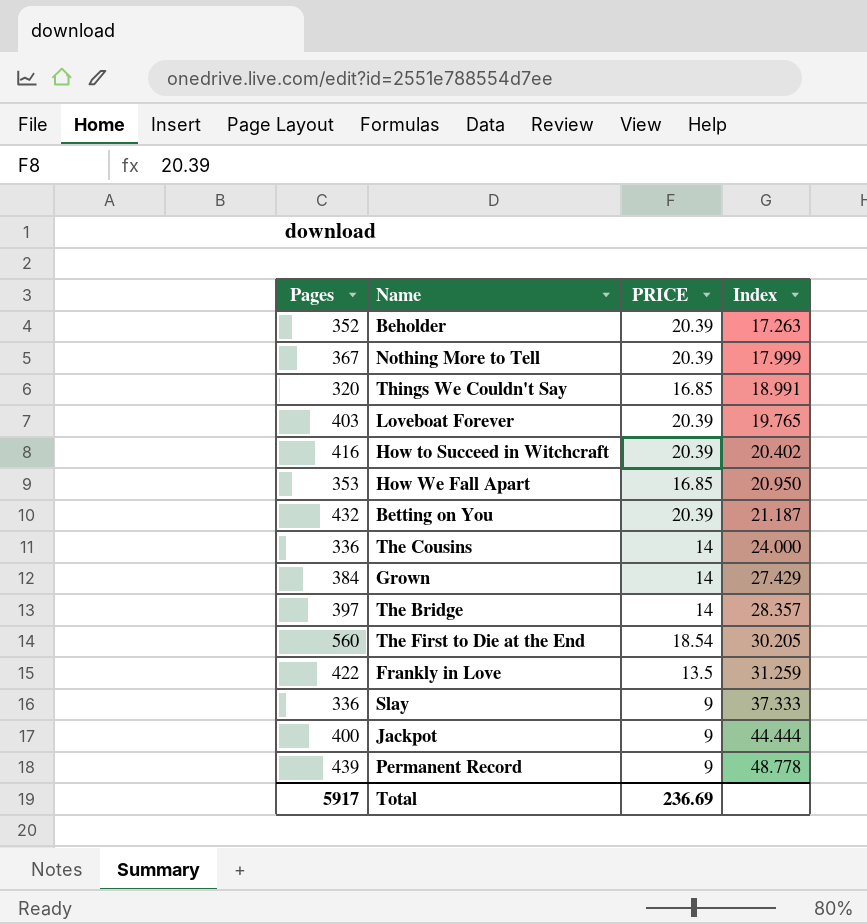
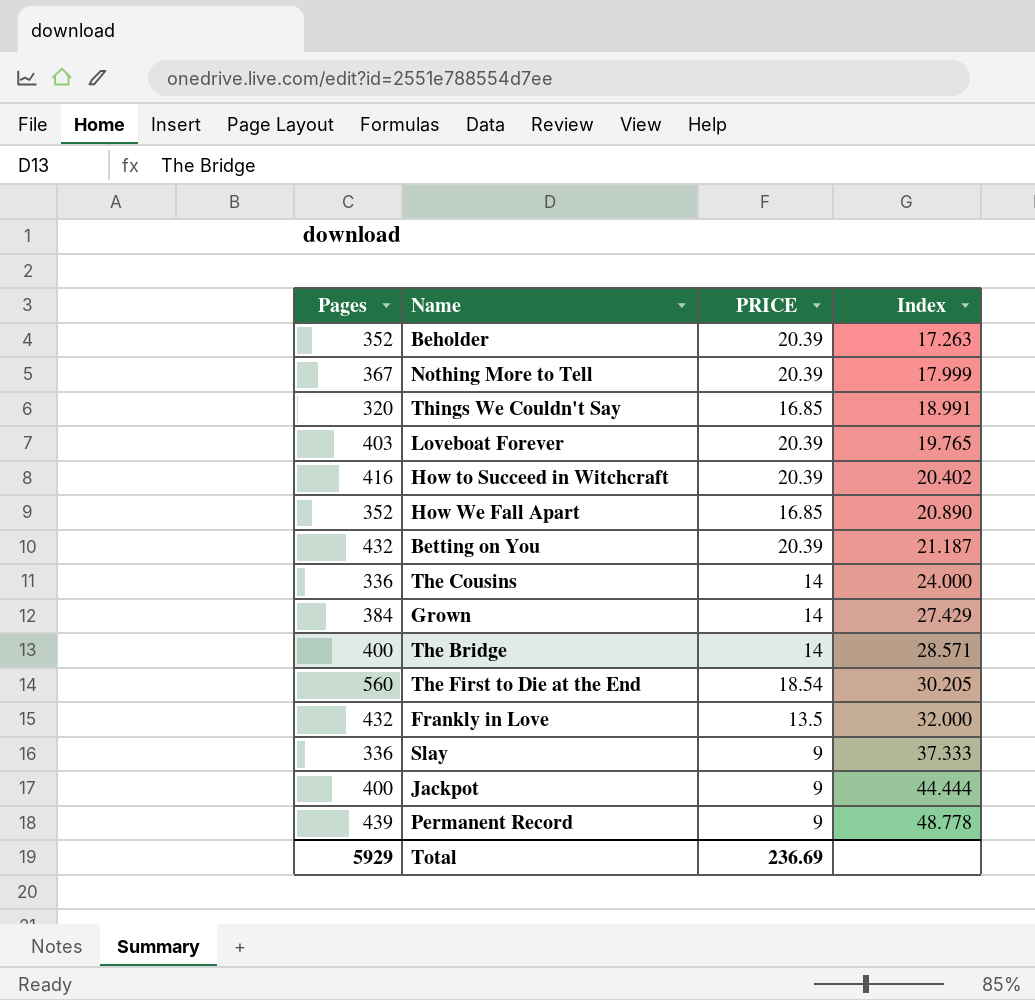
How We Fall Apart | Pages: 353 -> 352
How We Fall Apart | Index: 20.950 -> 20.890
The Bridge | Pages: 397 -> 400
The Bridge | Index: 28.357 -> 28.571
Frankly in Love | Pages: 422 -> 432
Frankly in Love | Index: 31.259 -> 32.000
Total | Pages: 5917 -> 5929

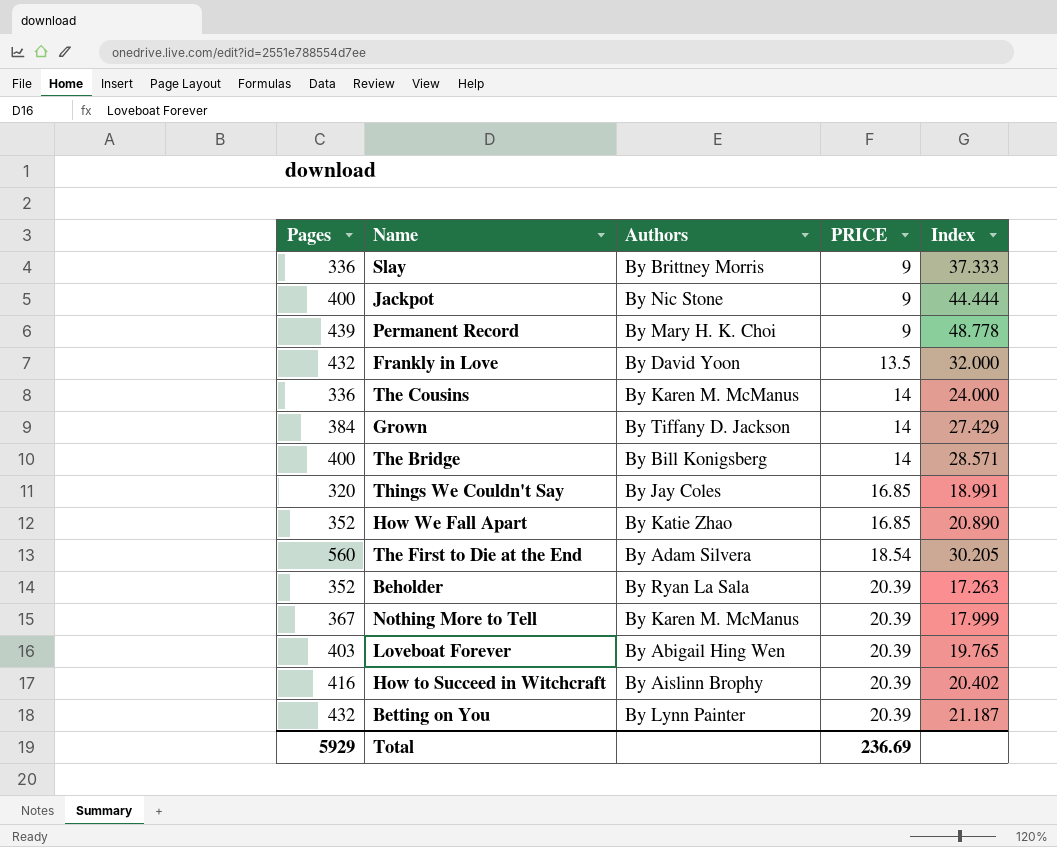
row order: Index ascending -> PRICE ascending
column Authors | position: none -> 3

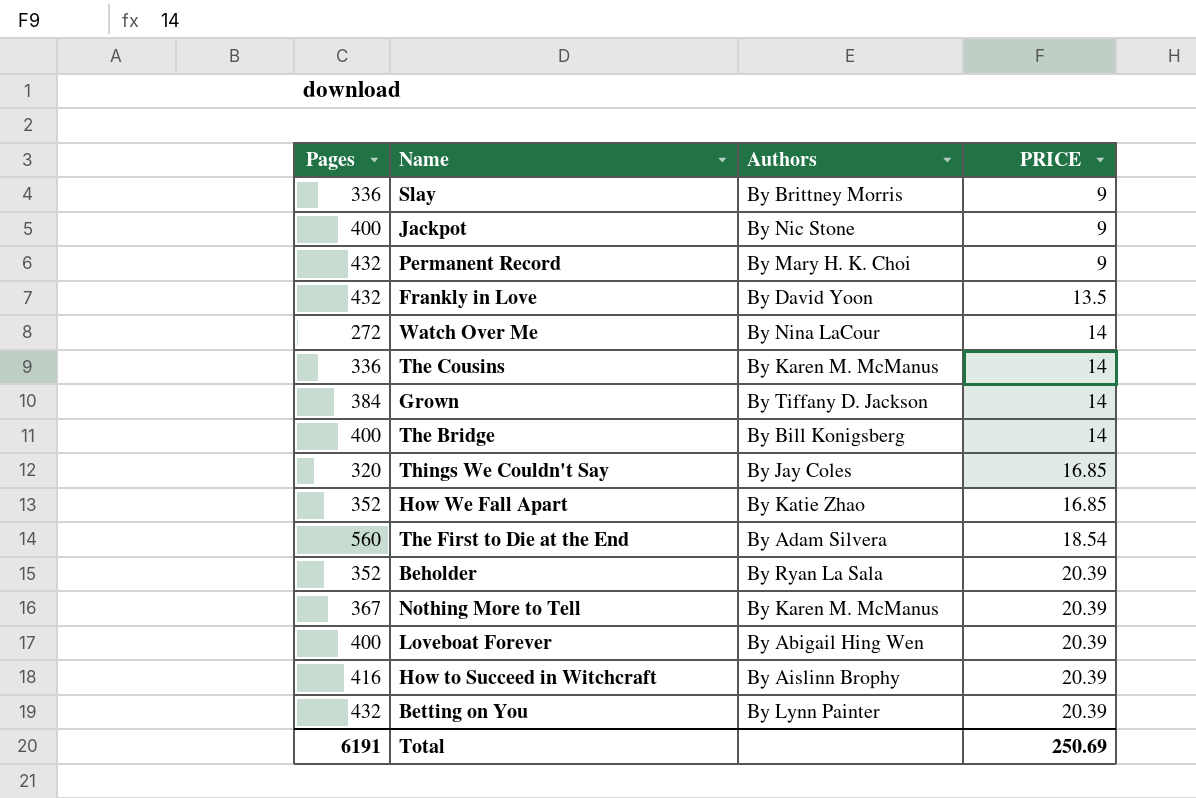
column Index | formula: [Pages] / [PRICE] -> none
Permanent Record | Pages: 439 -> 432
row Watch Over Me: none -> 272 | By Nina LaCour | 14
Loveboat Forever | Pages: 403 -> 400
Total | Pages: 5929 -> 6191
Total | PRICE: 236.69 -> 250.69

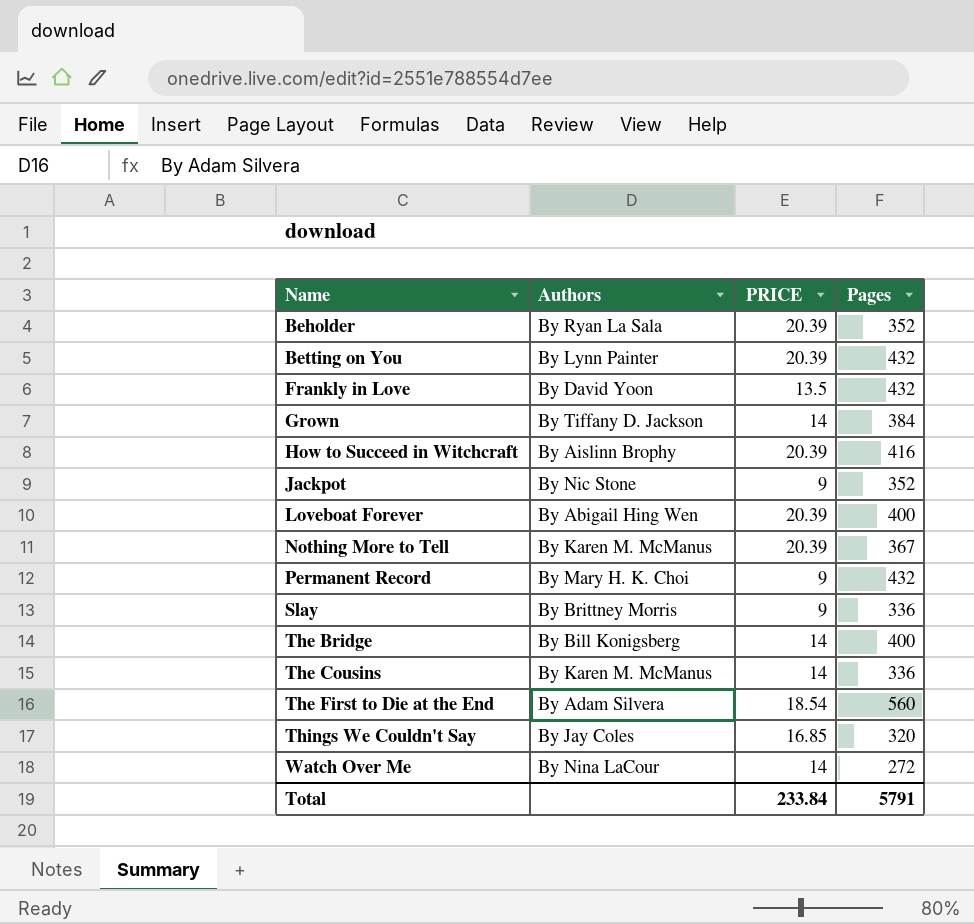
row order: PRICE ascending -> Name ascending
column Pages | position: 1 -> 4
row How We Fall Apart: 352 | By Katie Zhao | 16.85 -> none
Jackpot | Pages: 400 -> 352
Total | PRICE: 250.69 -> 233.84
Total | Pages: 6191 -> 5791

